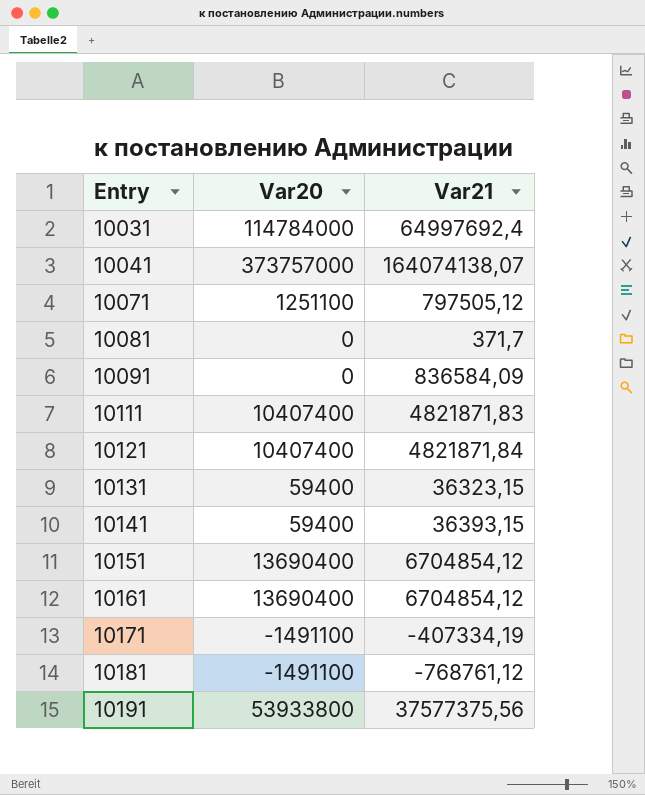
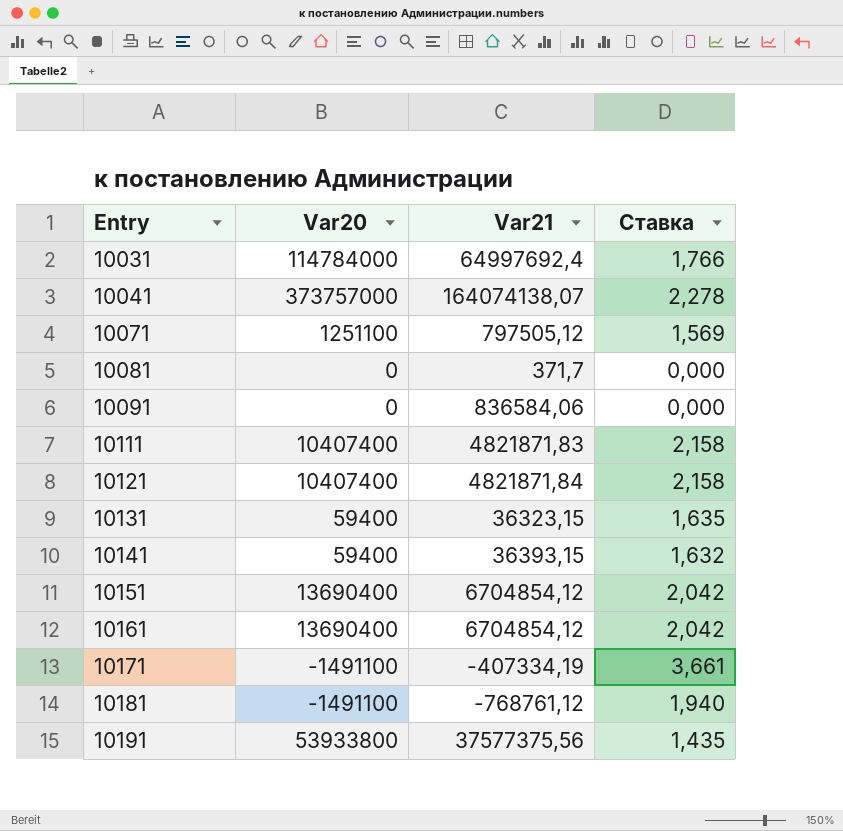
column Ставка | formula: none -> [Var20] / [Var21]
10091 | Var21: 836584,09 -> 836584,06

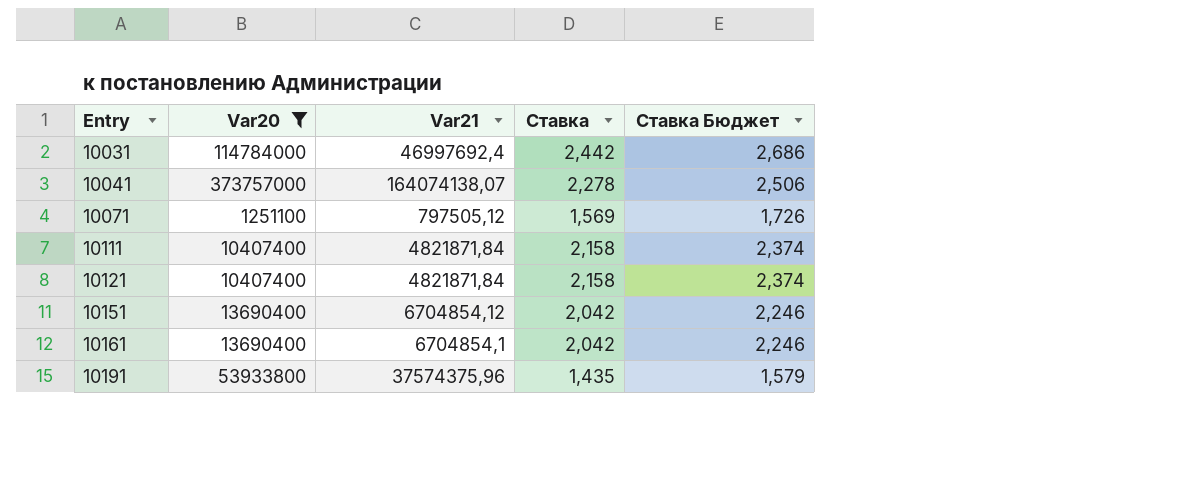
filter: none -> Var20 >= 1251100
column Ставка Бюджет | formula: none -> [Ставка] * 1,1
10031 | Var21: 64997692,4 -> 46997692,4
10031 | Ставка: 1,766 -> 2,442
10111 | Var21: 4821871,83 -> 4821871,84
10161 | Var21: 6704854,12 -> 6704854,1
10191 | Var21: 37577375,56 -> 37574375,96

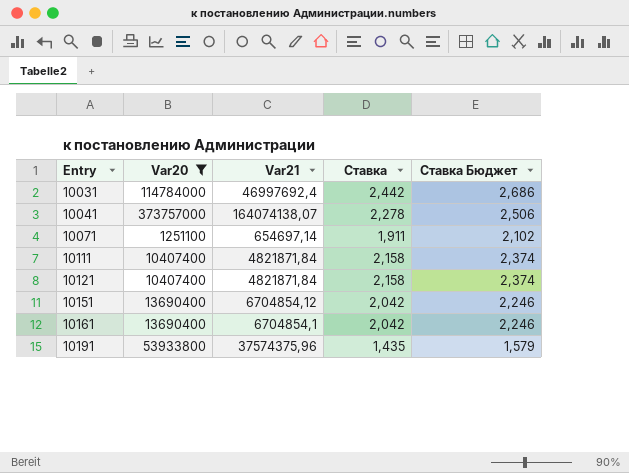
10071 | Var21: 797505,12 -> 654697,14
10071 | Ставка: 1,569 -> 1,911
10071 | Ставка Бюджет: 1,726 -> 2,102

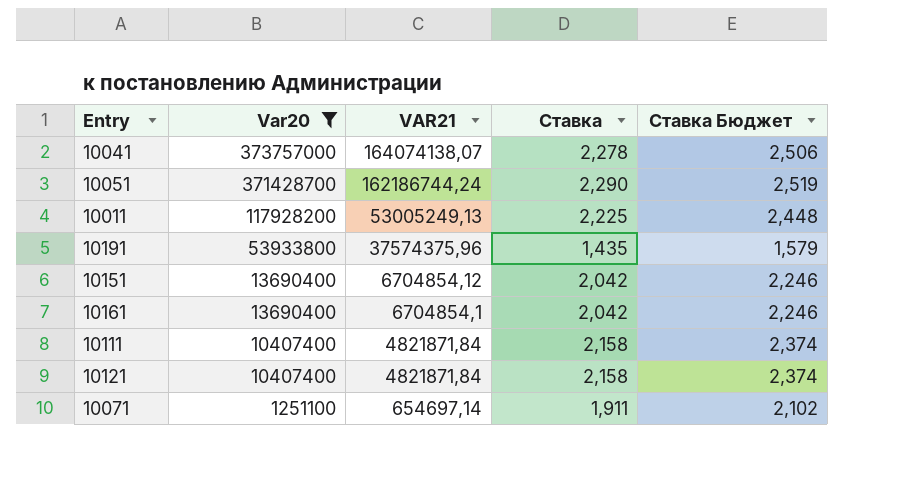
row order: Entry ascending -> Var20 descending
column name: Var21 -> VAR21
row 10031: 114784000 | 46997692,4 | 2,442 | 2,686 -> none
row 10051: none -> 371428700 | 162186744,24 | 2,290 | 2,519
row 10011: none -> 117928200 | 53005249,13 | 2,225 | 2,448

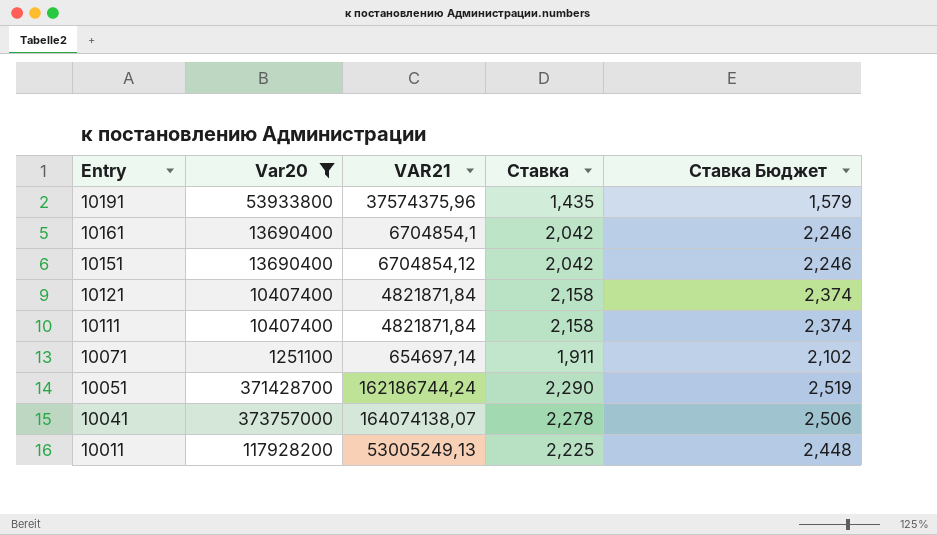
row order: Var20 descending -> Entry descending

